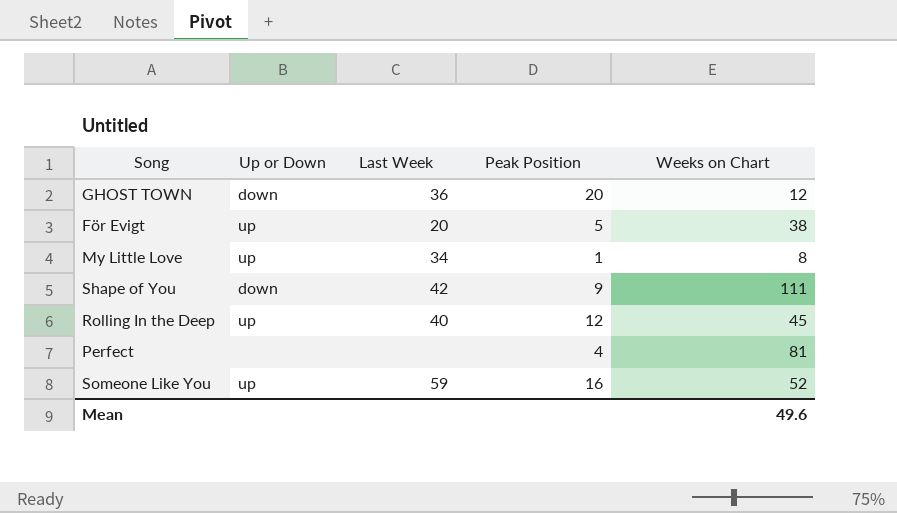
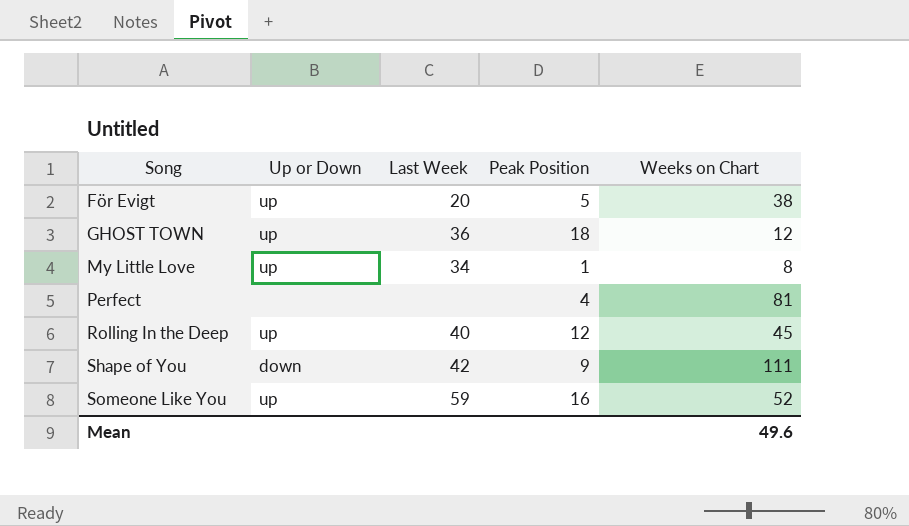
row order: none -> Song ascending
GHOST TOWN | Up or Down: down -> up
GHOST TOWN | Peak Position: 20 -> 18

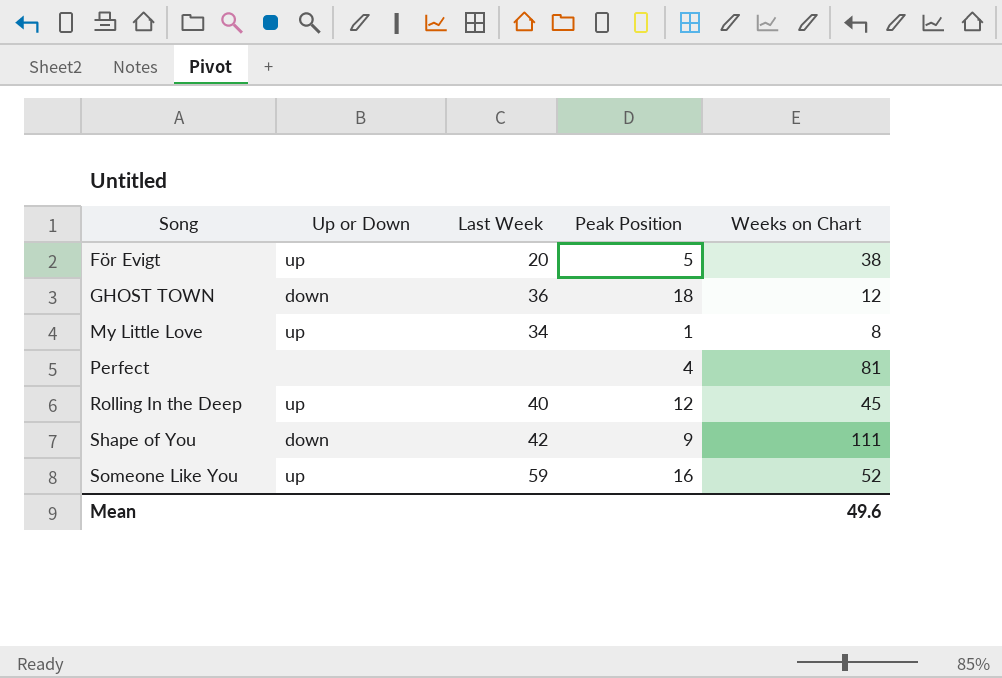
GHOST TOWN | Up or Down: up -> down

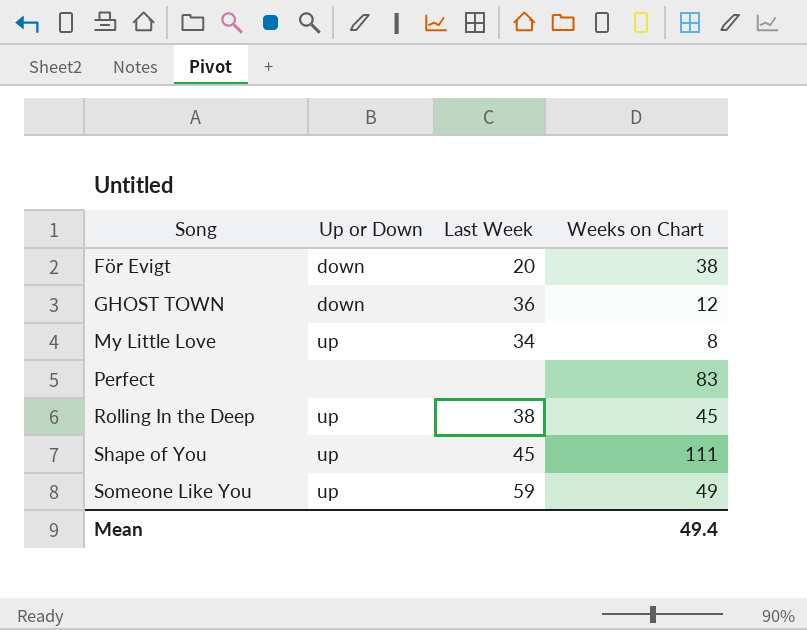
column Peak Position | position: 4 -> none
För Evigt | Up or Down: up -> down
Perfect | Weeks on Chart: 81 -> 83
Rolling In the Deep | Last Week: 40 -> 38
Shape of You | Up or Down: down -> up
Shape of You | Last Week: 42 -> 45
Someone Like You | Weeks on Chart: 52 -> 49
Mean | Weeks on Chart: 49.6 -> 49.4

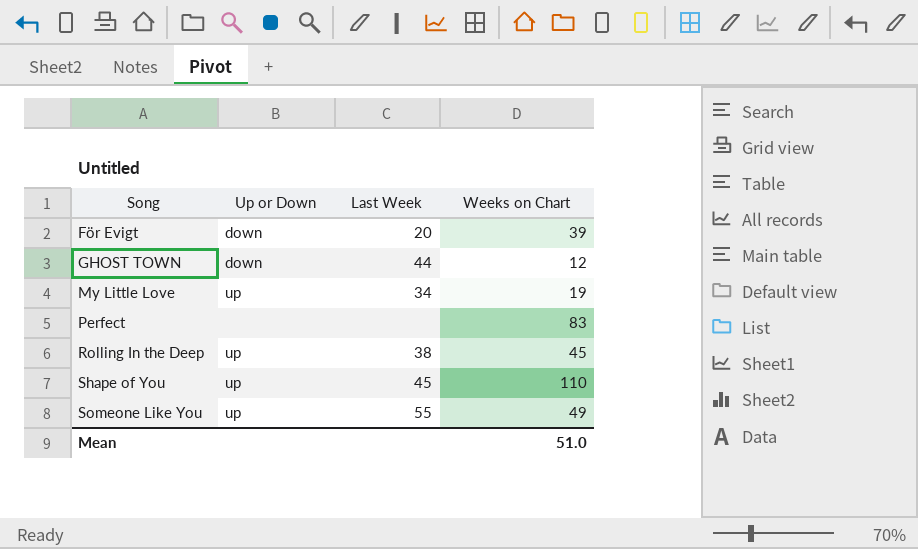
För Evigt | Weeks on Chart: 38 -> 39
GHOST TOWN | Last Week: 36 -> 44
My Little Love | Weeks on Chart: 8 -> 19
Shape of You | Weeks on Chart: 111 -> 110
Someone Like You | Last Week: 59 -> 55
Mean | Weeks on Chart: 49.4 -> 51.0

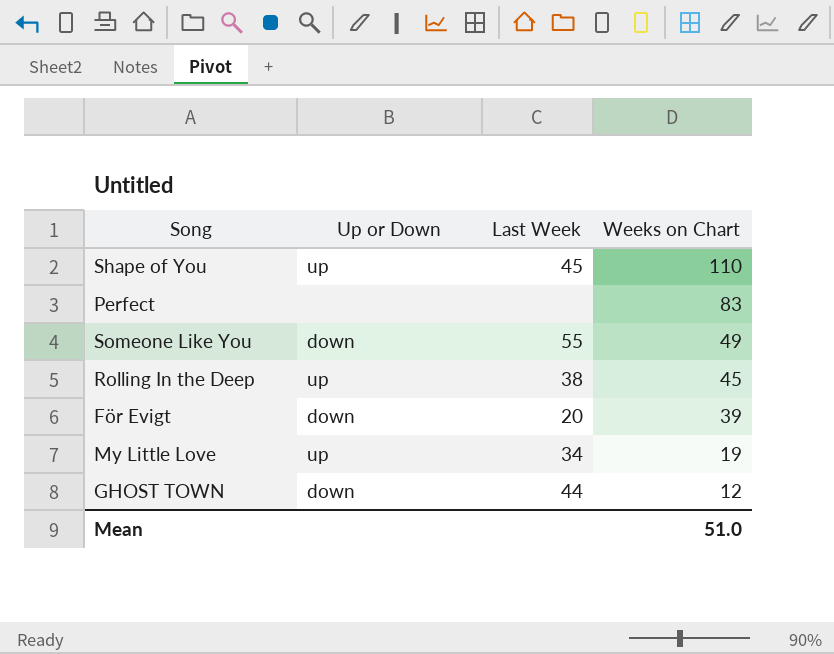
row order: Song ascending -> Weeks on Chart descending
Someone Like You | Up or Down: up -> down

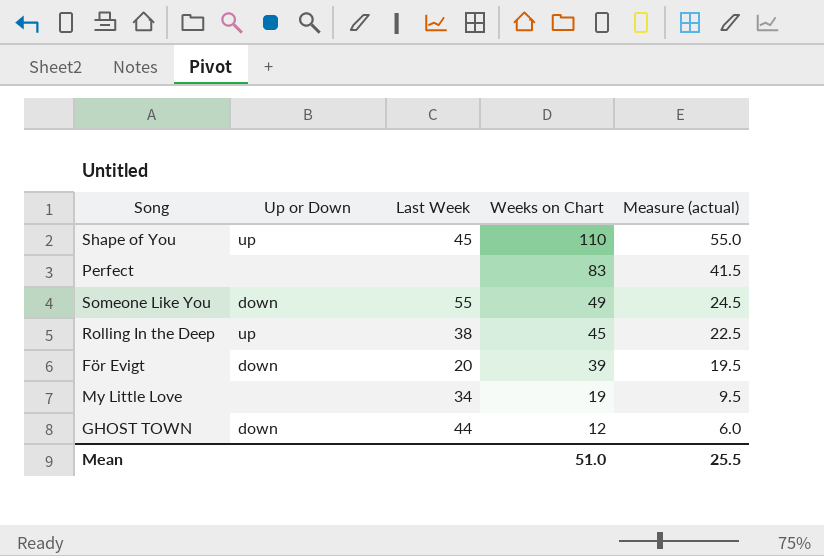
column Measure (actual) | formula: none -> [Weeks on Chart] * 0.5
My Little Love | Up or Down: up -> none

